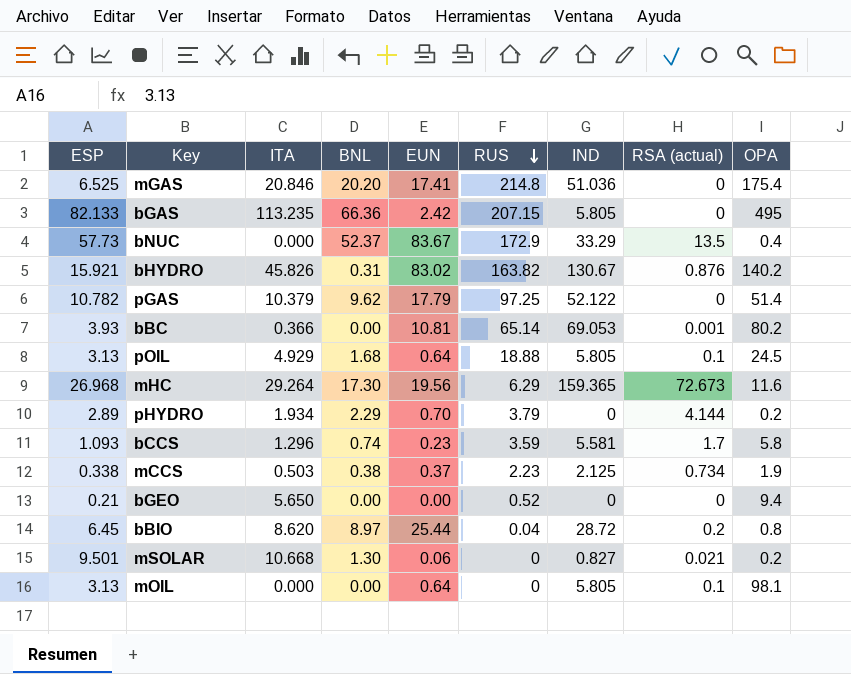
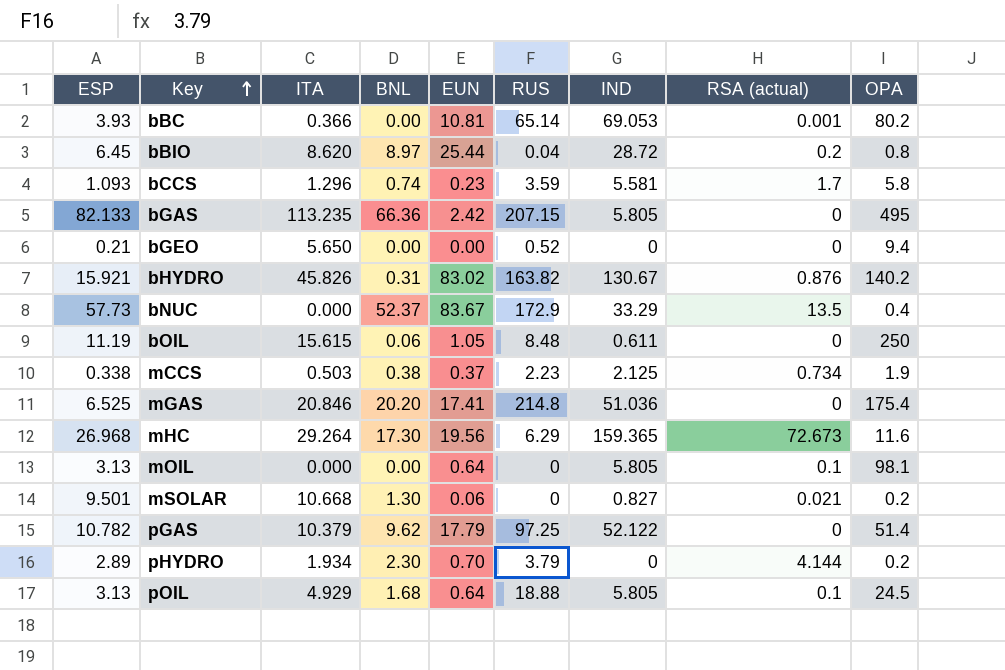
row order: RUS descending -> Key ascending
row bOIL: none -> 11.19 | 15.615 | 0.06 | 1.05 | 8.48 | 0.611 | 0 | 250
pHYDRO | BNL: 2.29 -> 2.30

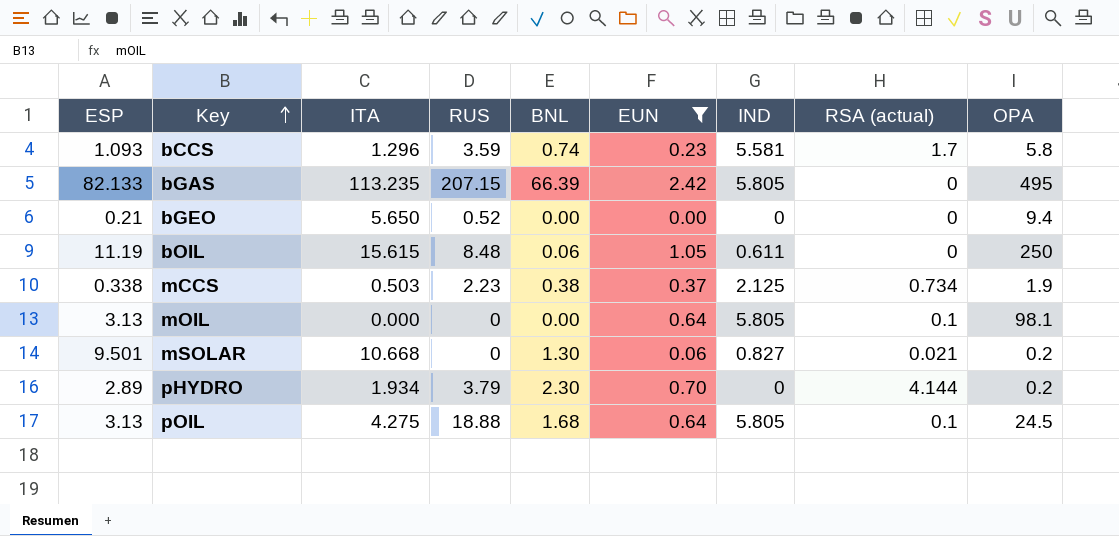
filter: none -> EUN <= 2.42
column RUS | position: 6 -> 4
bGAS | BNL: 66.36 -> 66.39
pOIL | ITA: 4.929 -> 4.275

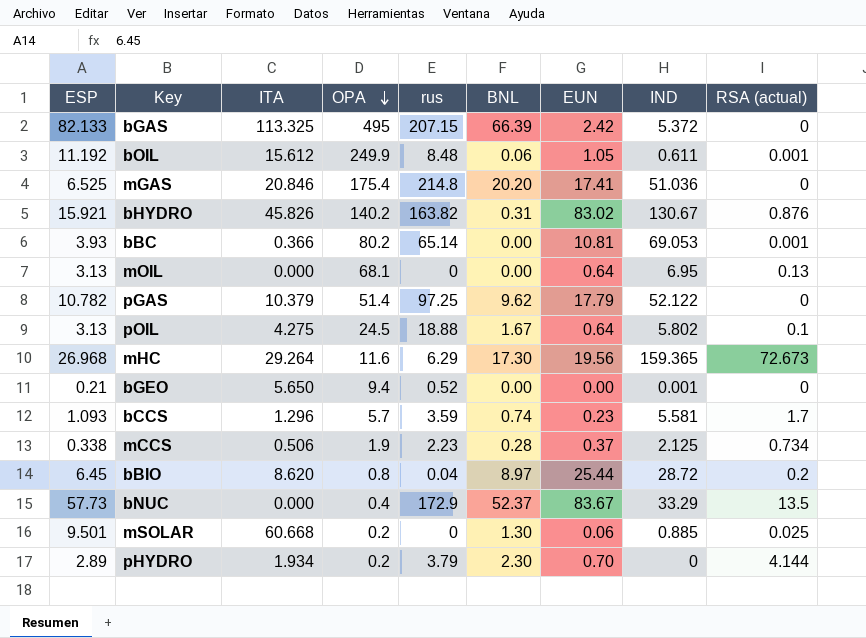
filter: EUN <= 2.42 -> none
row order: Key ascending -> OPA descending
column OPA | position: 9 -> 4
column name: RUS -> rus
bGAS | ITA: 113.235 -> 113.325
bGAS | IND: 5.805 -> 5.372
bOIL | ESP: 11.19 -> 11.192
bOIL | ITA: 15.615 -> 15.612
bOIL | OPA: 250 -> 249.9
bOIL | RSA (actual): 0 -> 0.001
mOIL | OPA: 98.1 -> 68.1
mOIL | IND: 5.805 -> 6.95
mOIL | RSA (actual): 0.1 -> 0.13
pOIL | BNL: 1.68 -> 1.67
pOIL | IND: 5.805 -> 5.802
bGEO | IND: 0 -> 0.001
bCCS | OPA: 5.8 -> 5.7
mCCS | ITA: 0.503 -> 0.506
mCCS | BNL: 0.38 -> 0.28
mSOLAR | ITA: 10.668 -> 60.668
mSOLAR | IND: 0.827 -> 0.885
mSOLAR | RSA (actual): 0.021 -> 0.025

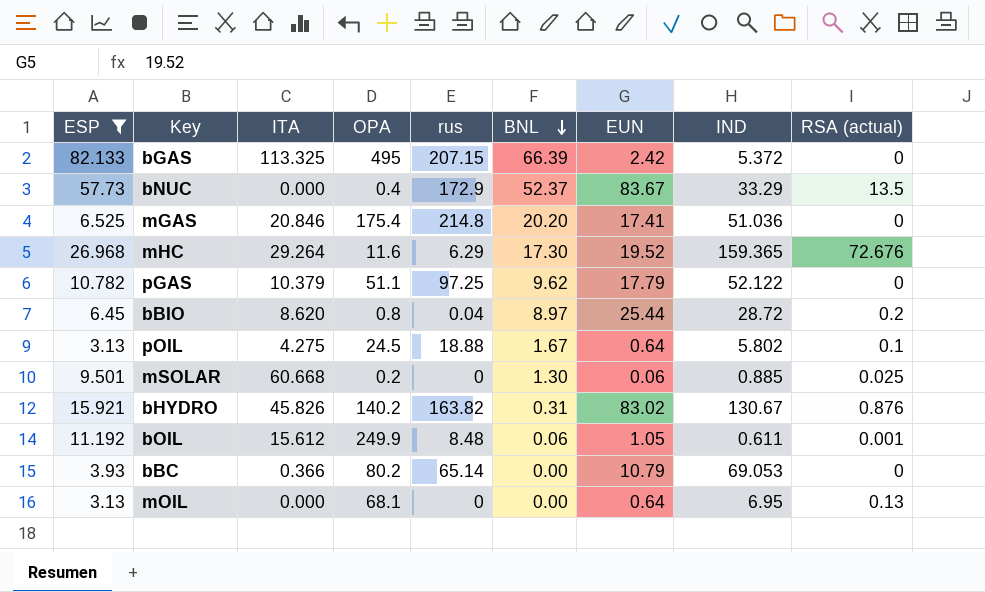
filter: none -> ESP >= 3.13
row order: OPA descending -> BNL descending
mHC | EUN: 19.56 -> 19.52
mHC | RSA (actual): 72.673 -> 72.676
pGAS | OPA: 51.4 -> 51.1
bBC | EUN: 10.81 -> 10.79
bBC | RSA (actual): 0.001 -> 0

